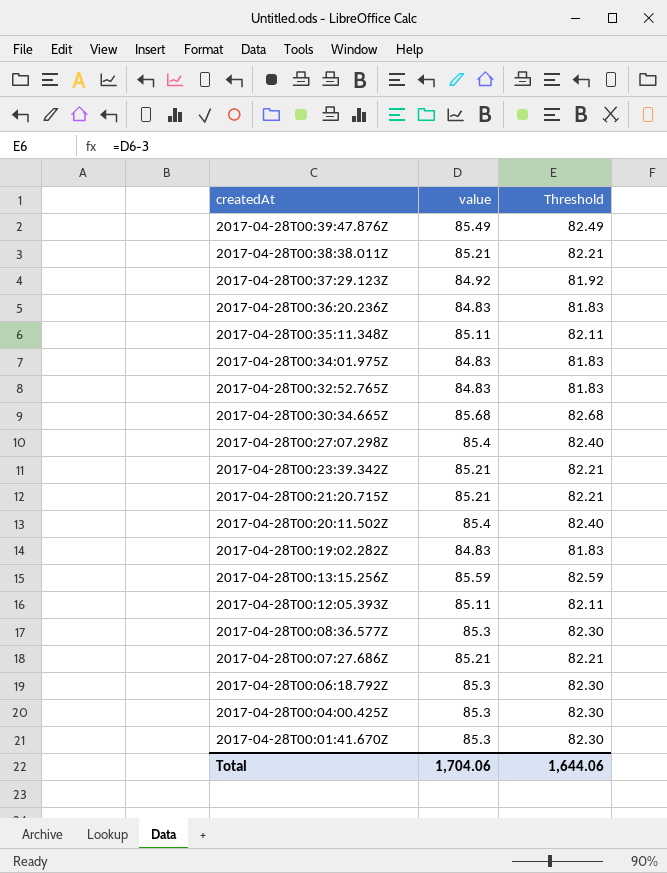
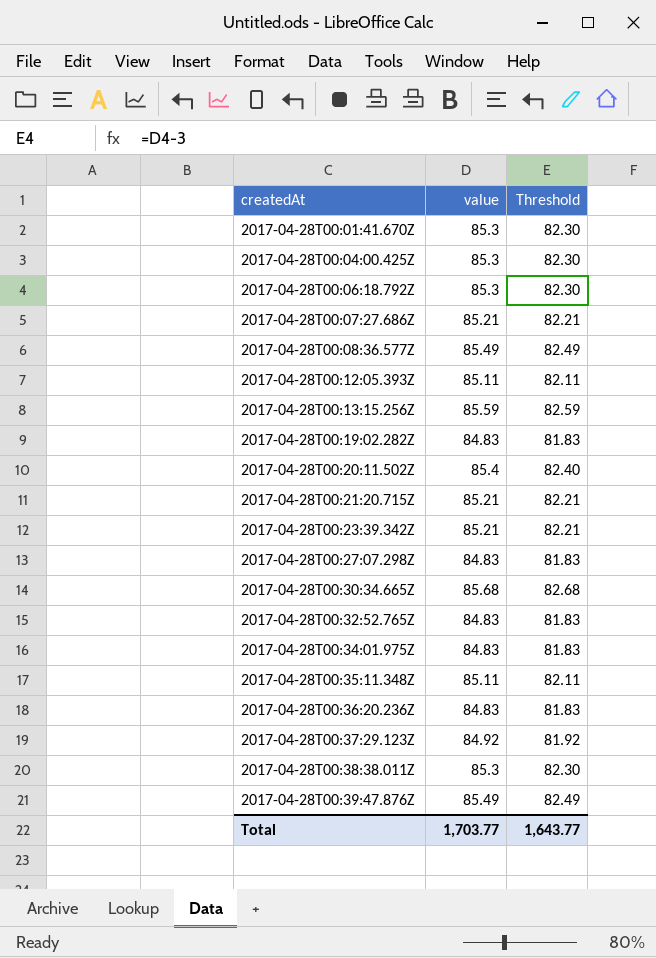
row order: createdAt descending -> createdAt ascending
2017-04-28T00:08:36.577Z | value: 85.3 -> 85.49
2017-04-28T00:08:36.577Z | Threshold: 82.30 -> 82.49
2017-04-28T00:27:07.298Z | value: 85.4 -> 84.83
2017-04-28T00:27:07.298Z | Threshold: 82.40 -> 81.83
2017-04-28T00:38:38.011Z | value: 85.21 -> 85.3
2017-04-28T00:38:38.011Z | Threshold: 82.21 -> 82.30
Total | value: 1,704.06 -> 1,703.77
Total | Threshold: 1,644.06 -> 1,643.77

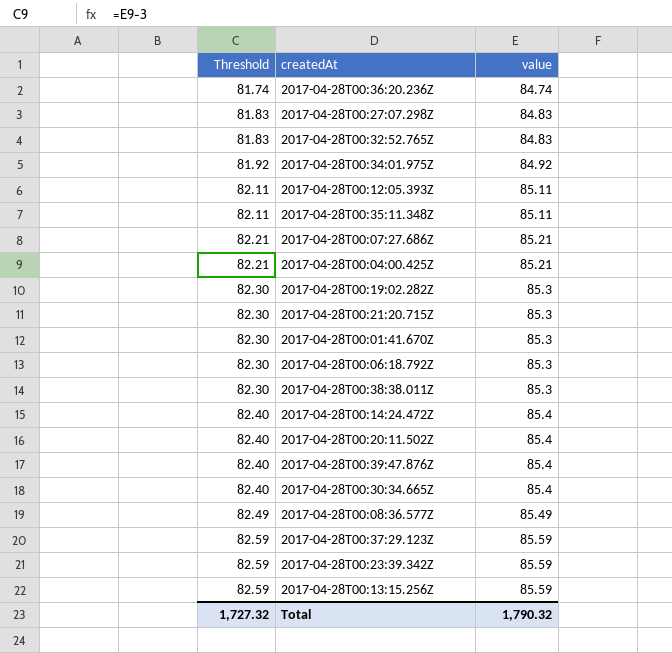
row order: createdAt ascending -> Threshold ascending
column Threshold | position: 3 -> 1
2017-04-28T00:36:20.236Z | Threshold: 81.83 -> 81.74
2017-04-28T00:36:20.236Z | value: 84.83 -> 84.74
2017-04-28T00:34:01.975Z | Threshold: 81.83 -> 81.92
2017-04-28T00:34:01.975Z | value: 84.83 -> 84.92
2017-04-28T00:04:00.425Z | Threshold: 82.30 -> 82.21
2017-04-28T00:04:00.425Z | value: 85.3 -> 85.21
2017-04-28T00:19:02.282Z | Threshold: 81.83 -> 82.30
2017-04-28T00:19:02.282Z | value: 84.83 -> 85.3
2017-04-28T00:21:20.715Z | Threshold: 82.21 -> 82.30
2017-04-28T00:21:20.715Z | value: 85.21 -> 85.3
row 2017-04-28T00:14:24.472Z: none -> 82.40 | 85.4
2017-04-28T00:39:47.876Z | Threshold: 82.49 -> 82.40
2017-04-28T00:39:47.876Z | value: 85.49 -> 85.4
2017-04-28T00:30:34.665Z | Threshold: 82.68 -> 82.40
2017-04-28T00:30:34.665Z | value: 85.68 -> 85.4
2017-04-28T00:37:29.123Z | Threshold: 81.92 -> 82.59
2017-04-28T00:37:29.123Z | value: 84.92 -> 85.59
2017-04-28T00:23:39.342Z | Threshold: 82.21 -> 82.59
2017-04-28T00:23:39.342Z | value: 85.21 -> 85.59
Total | Threshold: 1,643.77 -> 1,727.32
Total | value: 1,703.77 -> 1,790.32

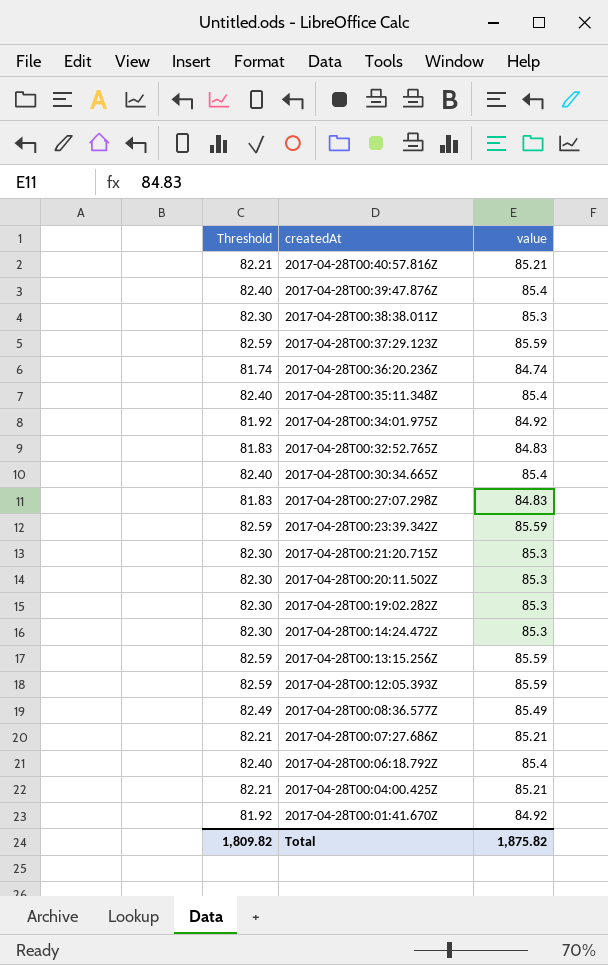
row order: Threshold ascending -> createdAt descending
row 2017-04-28T00:40:57.816Z: none -> 82.21 | 85.21
2017-04-28T00:35:11.348Z | Threshold: 82.11 -> 82.40
2017-04-28T00:35:11.348Z | value: 85.11 -> 85.4
2017-04-28T00:20:11.502Z | Threshold: 82.40 -> 82.30
2017-04-28T00:20:11.502Z | value: 85.4 -> 85.3
2017-04-28T00:14:24.472Z | Threshold: 82.40 -> 82.30
2017-04-28T00:14:24.472Z | value: 85.4 -> 85.3
2017-04-28T00:12:05.393Z | Threshold: 82.11 -> 82.59
2017-04-28T00:12:05.393Z | value: 85.11 -> 85.59
2017-04-28T00:06:18.792Z | Threshold: 82.30 -> 82.40
2017-04-28T00:06:18.792Z | value: 85.3 -> 85.4
2017-04-28T00:01:41.670Z | Threshold: 82.30 -> 81.92
2017-04-28T00:01:41.670Z | value: 85.3 -> 84.92
Total | Threshold: 1,727.32 -> 1,809.82
Total | value: 1,790.32 -> 1,875.82

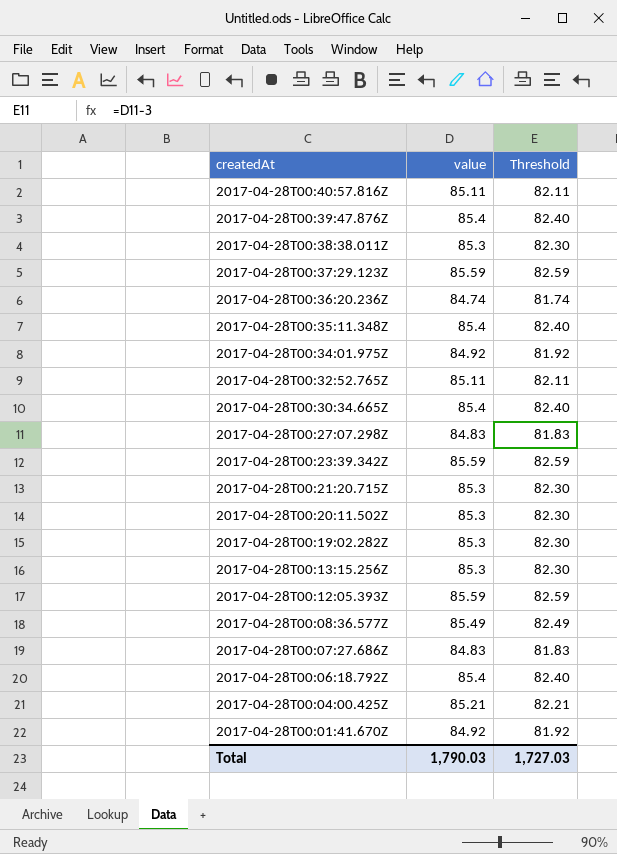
column Threshold | position: 1 -> 3
row 2017-04-28T00:14:24.472Z: 82.30 | 85.3 -> none
2017-04-28T00:40:57.816Z | value: 85.21 -> 85.11
2017-04-28T00:40:57.816Z | Threshold: 82.21 -> 82.11
2017-04-28T00:32:52.765Z | value: 84.83 -> 85.11
2017-04-28T00:32:52.765Z | Threshold: 81.83 -> 82.11
2017-04-28T00:13:15.256Z | value: 85.59 -> 85.3
2017-04-28T00:13:15.256Z | Threshold: 82.59 -> 82.30
2017-04-28T00:07:27.686Z | value: 85.21 -> 84.83
2017-04-28T00:07:27.686Z | Threshold: 82.21 -> 81.83
Total | value: 1,875.82 -> 1,790.03
Total | Threshold: 1,809.82 -> 1,727.03

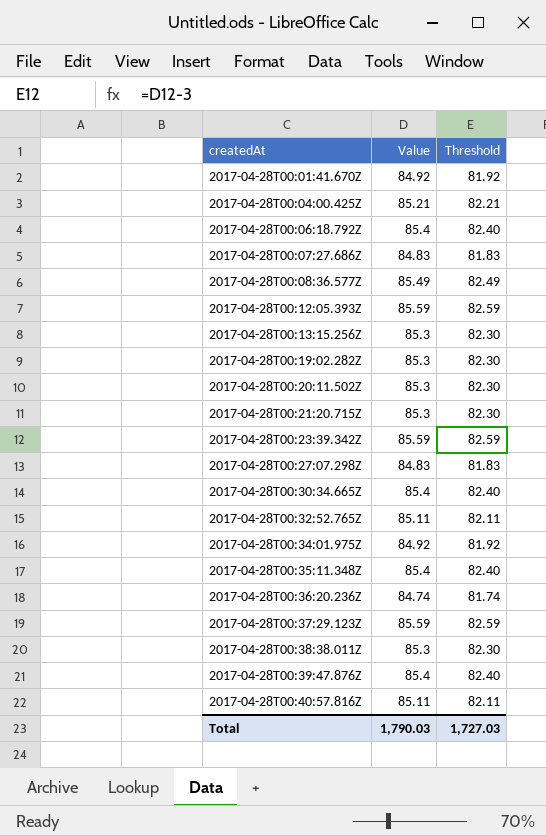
row order: createdAt descending -> createdAt ascending
column name: value -> Value

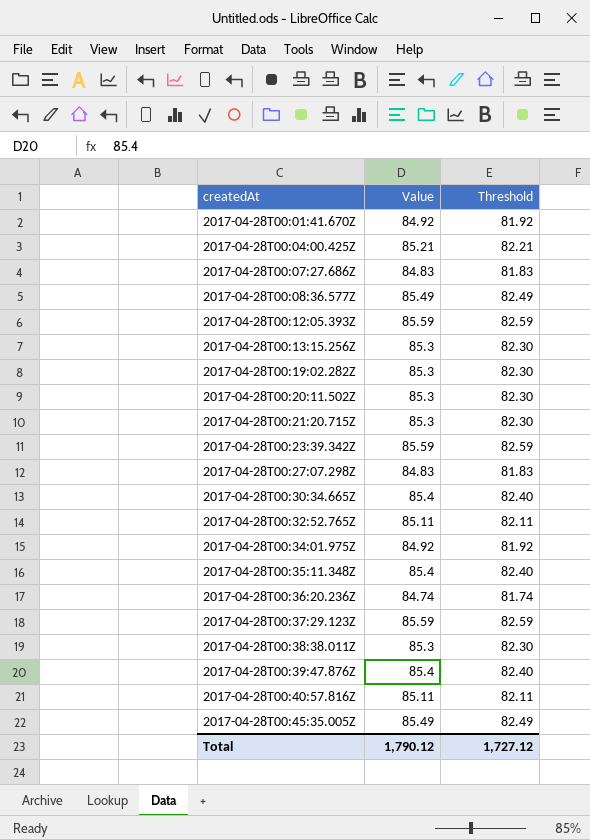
row 2017-04-28T00:06:18.792Z: 85.4 | 82.40 -> none
row 2017-04-28T00:45:35.005Z: none -> 85.49 | 82.49
Total | Value: 1,790.03 -> 1,790.12
Total | Threshold: 1,727.03 -> 1,727.12

